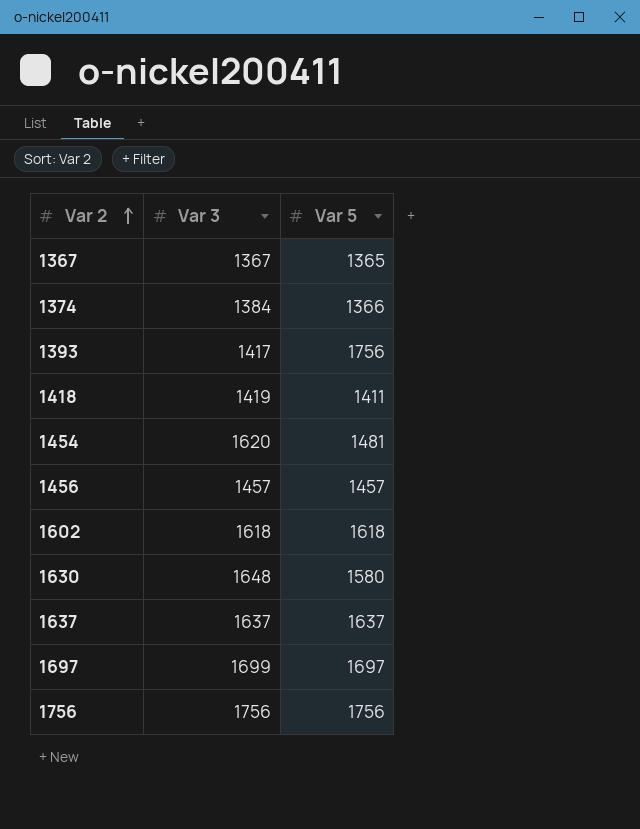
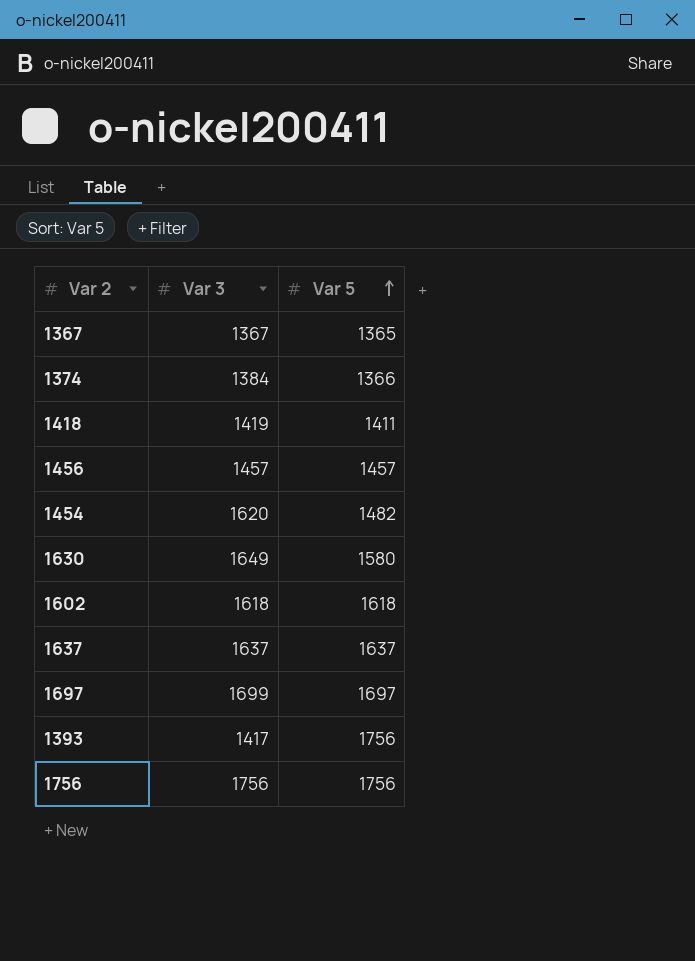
row order: Var 2 ascending -> Var 5 ascending
1454 | Var 5: 1481 -> 1482
1630 | Var 3: 1648 -> 1649

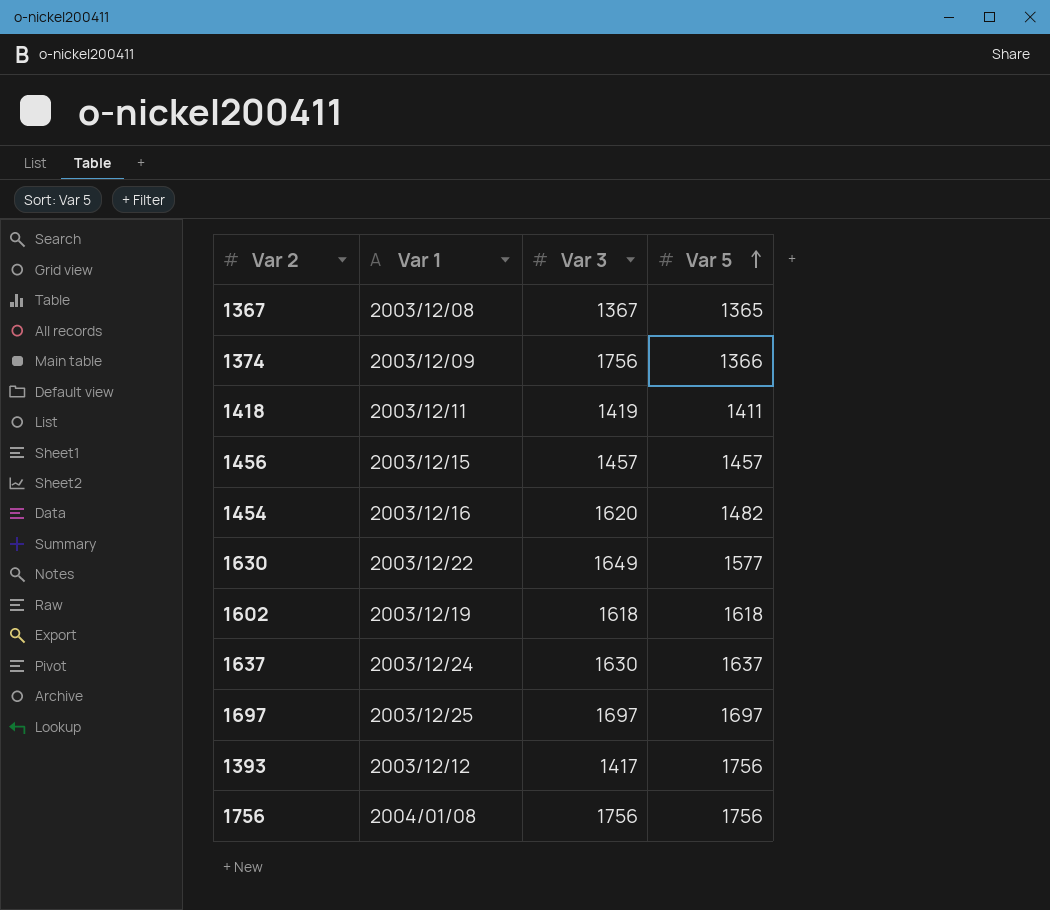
column Var 1 | position: none -> 2
1374 | Var 3: 1384 -> 1756
1630 | Var 5: 1580 -> 1577
1637 | Var 3: 1637 -> 1630
1697 | Var 3: 1699 -> 1697

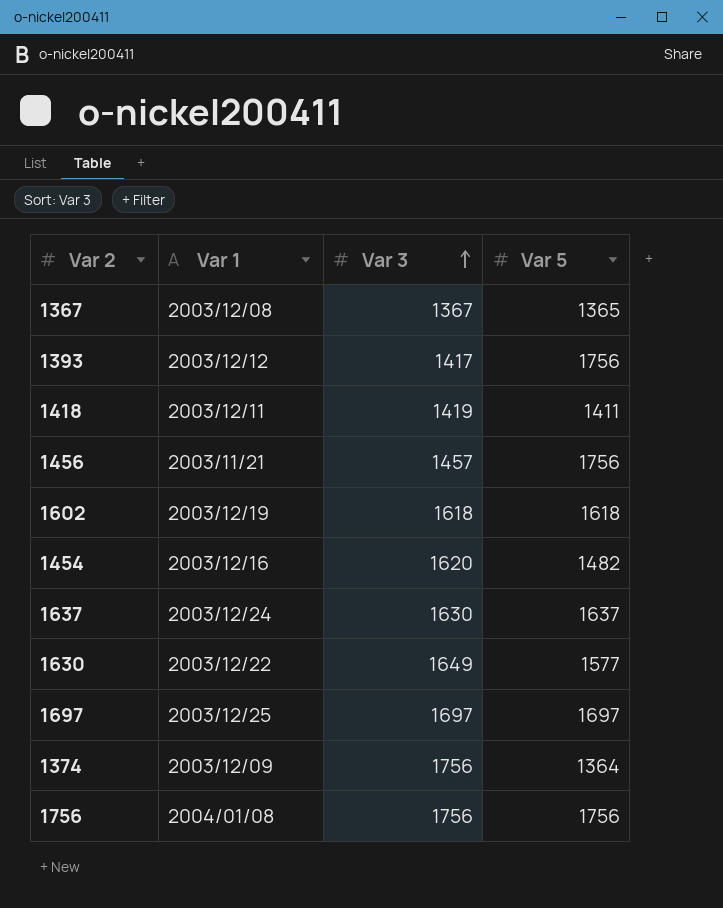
row order: Var 5 ascending -> Var 3 ascending
1456 | Var 1: 2003/12/15 -> 2003/11/21
1456 | Var 5: 1457 -> 1756
1374 | Var 5: 1366 -> 1364

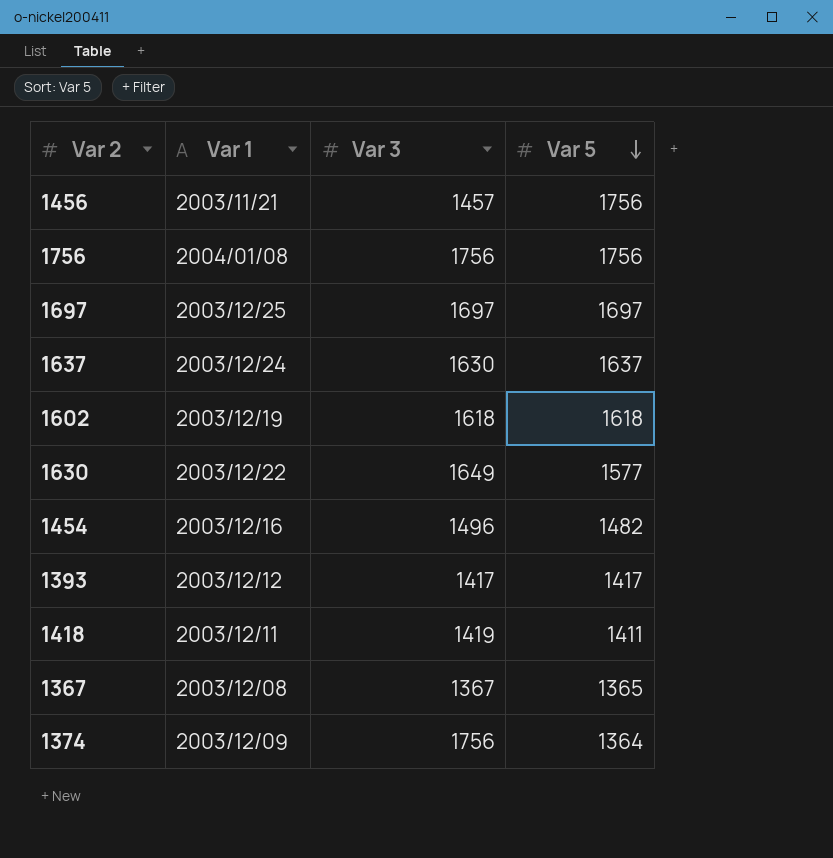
row order: Var 3 ascending -> Var 5 descending
1454 | Var 3: 1620 -> 1496
1393 | Var 5: 1756 -> 1417

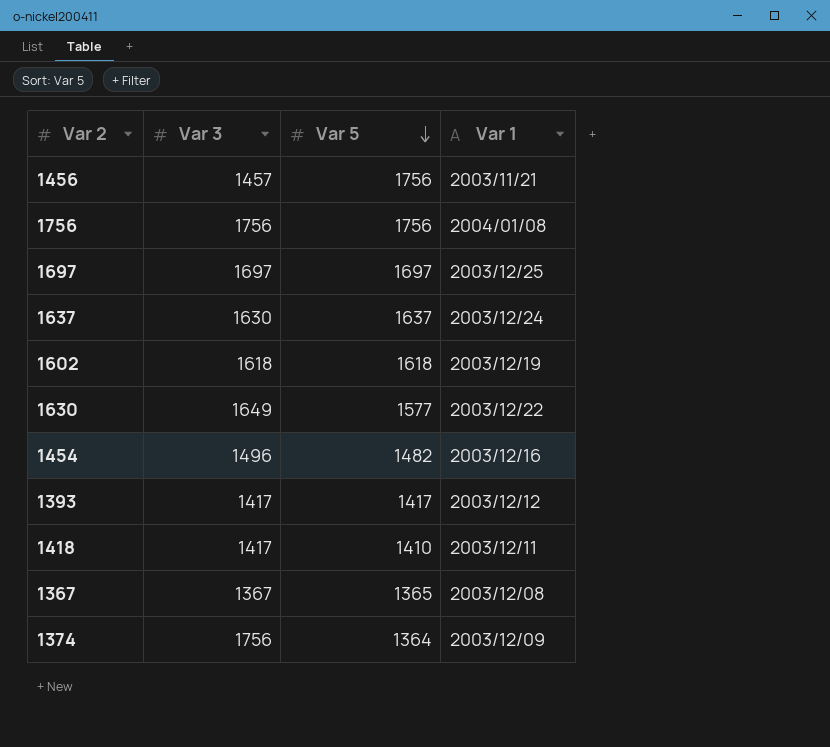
column Var 1 | position: 2 -> 4
1418 | Var 3: 1419 -> 1417
1418 | Var 5: 1411 -> 1410

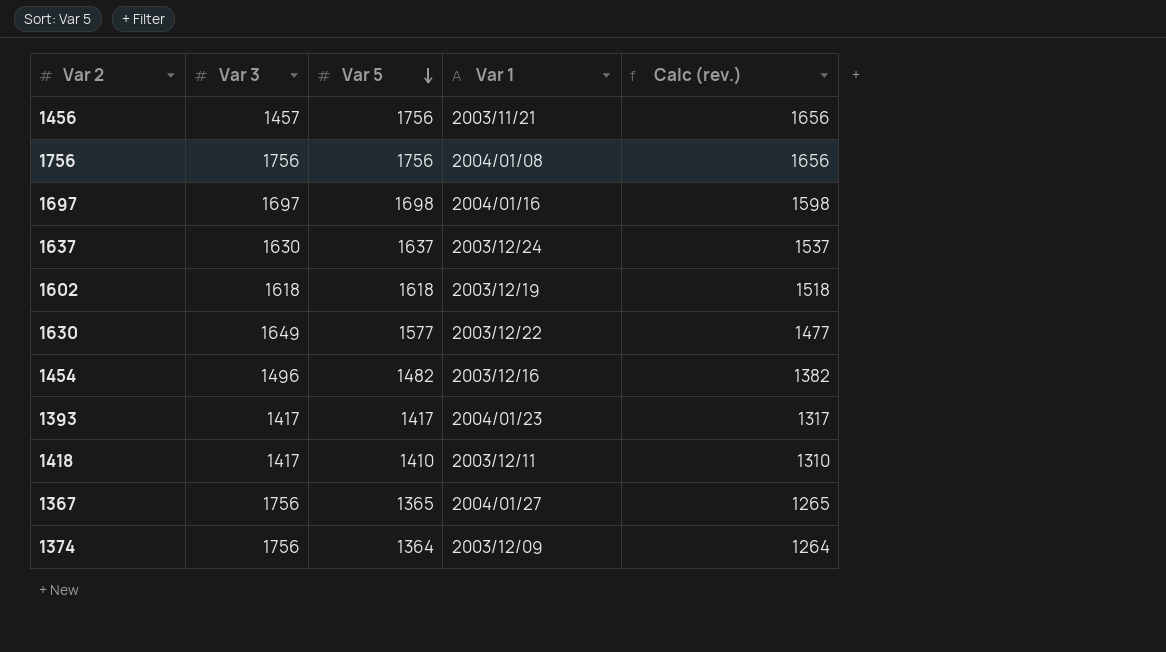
column Calc (rev.) | formula: none -> [Var 5] - 100
1697 | Var 5: 1697 -> 1698
1697 | Var 1: 2003/12/25 -> 2004/01/16
1393 | Var 1: 2003/12/12 -> 2004/01/23
1367 | Var 3: 1367 -> 1756
1367 | Var 1: 2003/12/08 -> 2004/01/27

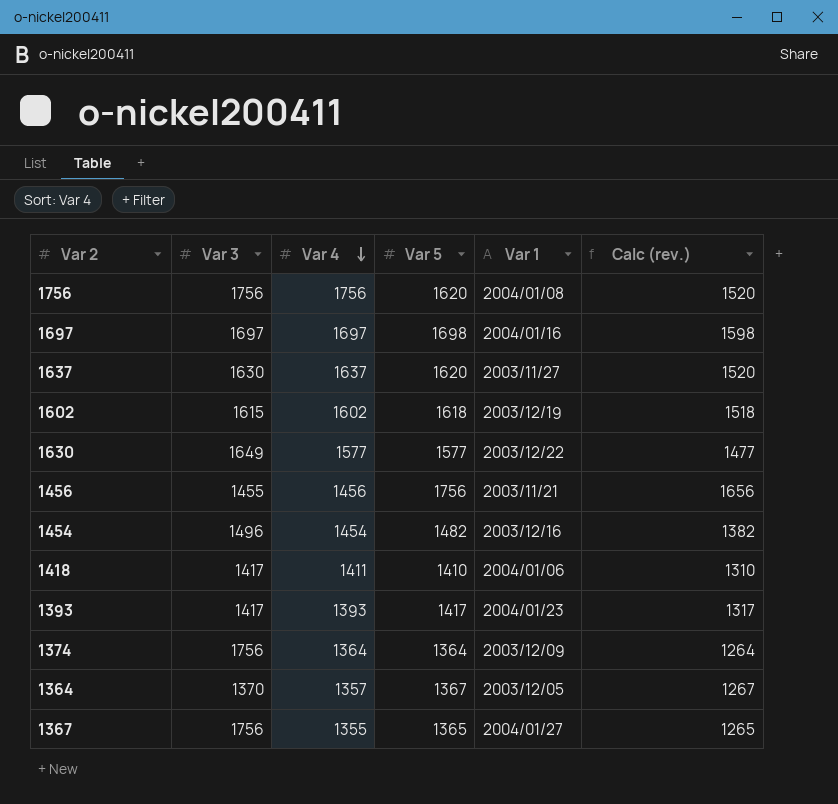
row order: Var 5 descending -> Var 4 descending
column Var 4 | position: none -> 3
1756 | Var 5: 1756 -> 1620
1756 | Calc (rev.): 1656 -> 1520
1637 | Var 5: 1637 -> 1620
1637 | Var 1: 2003/12/24 -> 2003/11/27
1637 | Calc (rev.): 1537 -> 1520
1602 | Var 3: 1618 -> 1615
1456 | Var 3: 1457 -> 1455
1418 | Var 1: 2003/12/11 -> 2004/01/06
row 1364: none -> 1370 | 1357 | 1367 | 2003/12/05 | 1267

